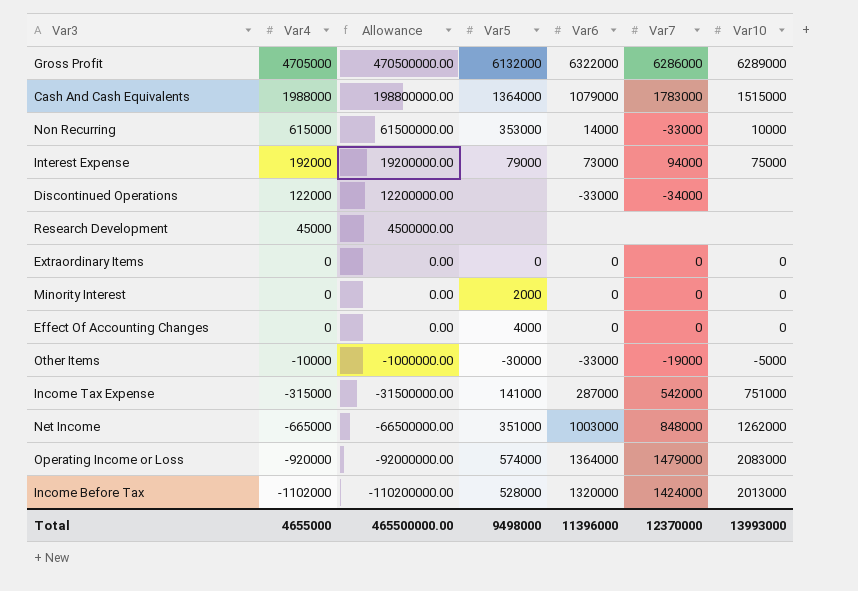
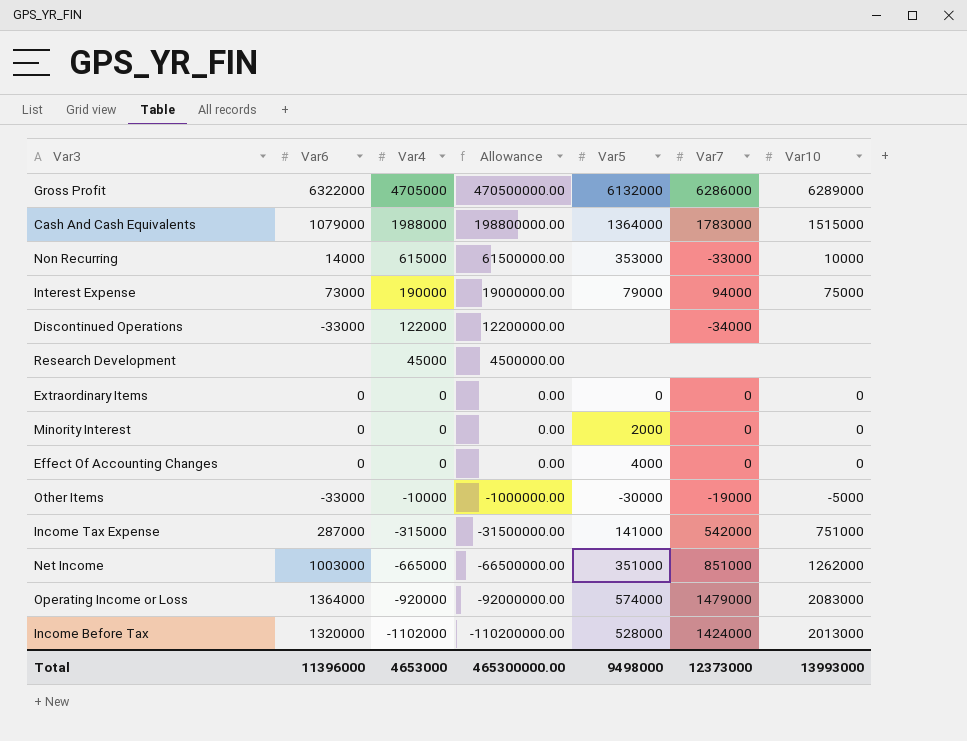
column Var6 | position: 5 -> 2
Interest Expense | Var4: 192000 -> 190000
Interest Expense | Allowance: 19200000.00 -> 19000000.00
Net Income | Var7: 848000 -> 851000
Total | Var4: 4655000 -> 4653000
Total | Allowance: 465500000.00 -> 465300000.00
Total | Var7: 12370000 -> 12373000

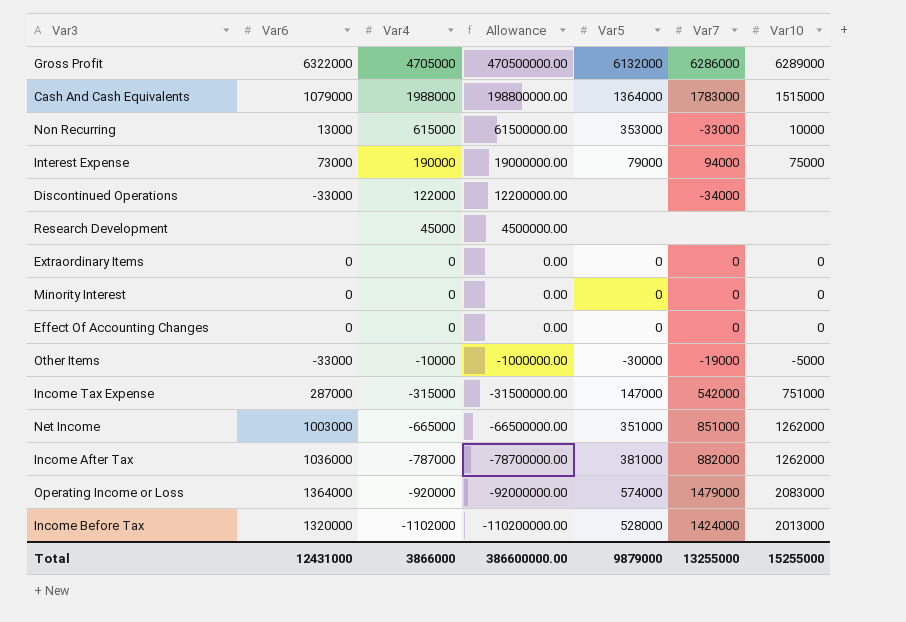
Non Recurring | Var6: 14000 -> 13000
Minority Interest | Var5: 2000 -> 0
Effect Of Accounting Changes | Var5: 4000 -> 0
Income Tax Expense | Var5: 141000 -> 147000
row Income After Tax: none -> 1036000 | -787000 | -78700000.00 | 381000 | 882000 | 1262000
Total | Var6: 11396000 -> 12431000
Total | Var4: 4653000 -> 3866000
Total | Allowance: 465300000.00 -> 386600000.00
Total | Var5: 9498000 -> 9879000
Total | Var7: 12373000 -> 13255000
Total | Var10: 13993000 -> 15255000

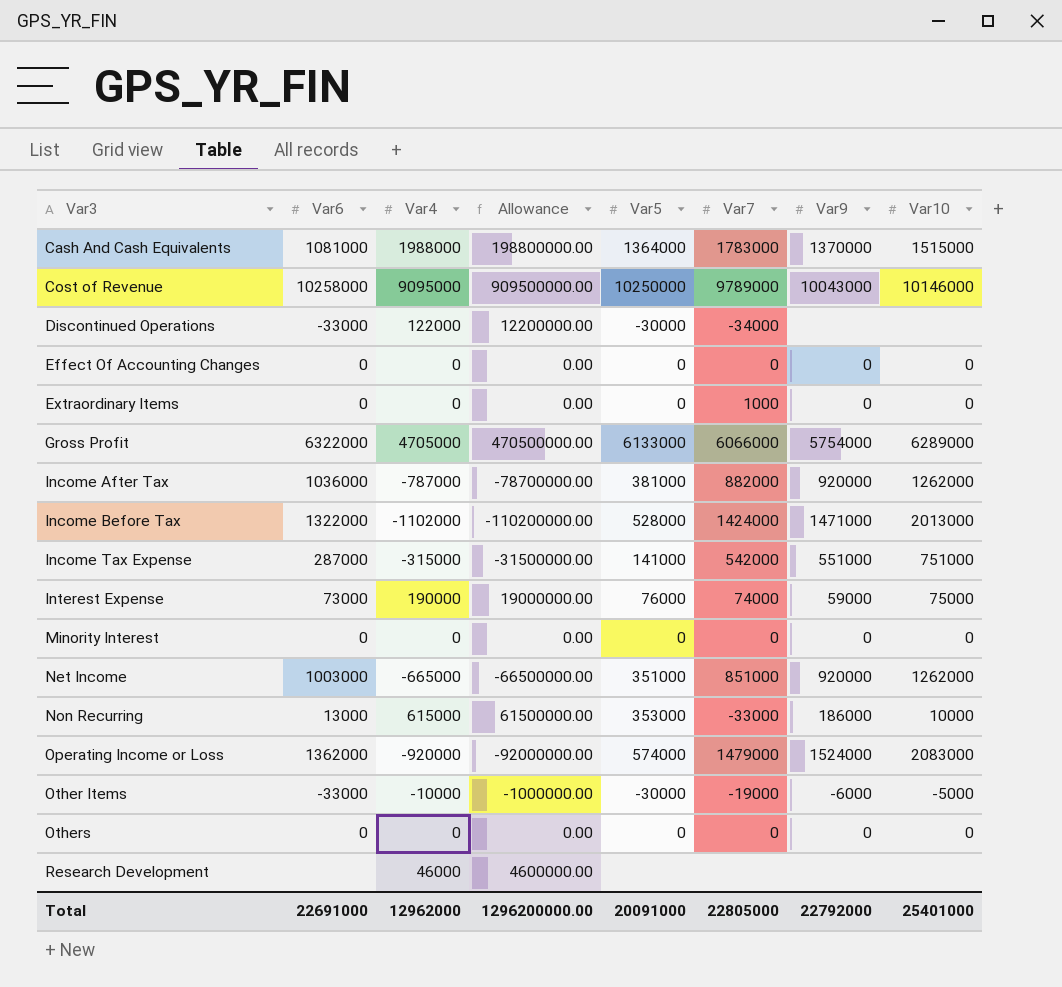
row order: Var4 descending -> Var3 ascending
column Var9 | position: none -> 7
Cash And Cash Equivalents | Var6: 1079000 -> 1081000
row Cost of Revenue: none -> 10258000 | 9095000 | 909500000.00 | 10250000 | 9789000 | 10043000 | 10146000
Discontinued Operations | Var5: none -> -30000
Extraordinary Items | Var7: 0 -> 1000
Gross Profit | Var5: 6132000 -> 6133000
Gross Profit | Var7: 6286000 -> 6066000
Income Before Tax | Var6: 1320000 -> 1322000
Income Tax Expense | Var5: 147000 -> 141000
Interest Expense | Var5: 79000 -> 76000
Interest Expense | Var7: 94000 -> 74000
Operating Income or Loss | Var6: 1364000 -> 1362000
row Others: none -> 0 | 0 | 0.00 | 0 | 0 | 0 | 0
Research Development | Var4: 45000 -> 46000
Research Development | Allowance: 4500000.00 -> 4600000.00
Total | Var6: 12431000 -> 22691000
Total | Var4: 3866000 -> 12962000
Total | Allowance: 386600000.00 -> 1296200000.00
Total | Var5: 9879000 -> 20091000
Total | Var7: 13255000 -> 22805000
Total | Var10: 15255000 -> 25401000

